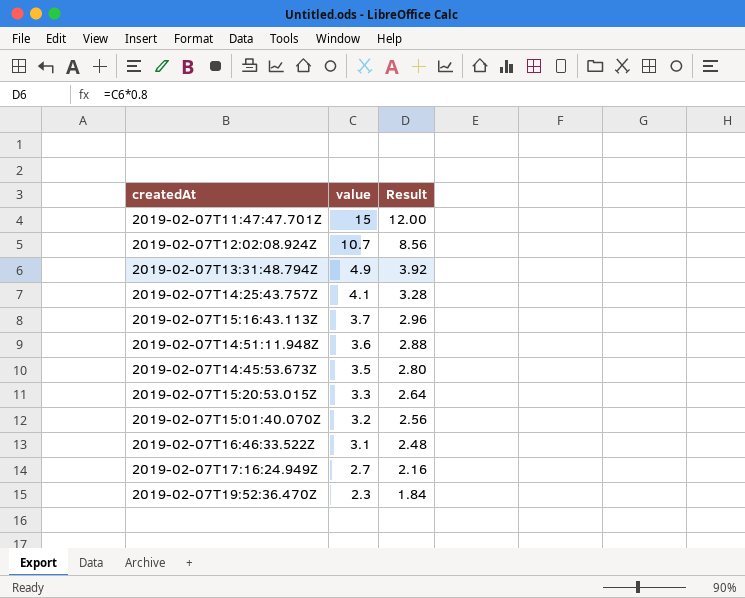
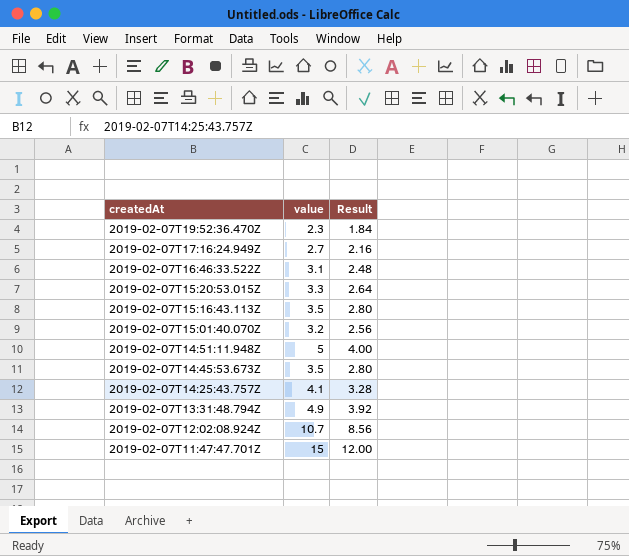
row order: value descending -> createdAt descending
2019-02-07T15:16:43.113Z | value: 3.7 -> 3.5
2019-02-07T15:16:43.113Z | Result: 2.96 -> 2.80
2019-02-07T14:51:11.948Z | value: 3.6 -> 5
2019-02-07T14:51:11.948Z | Result: 2.88 -> 4.00

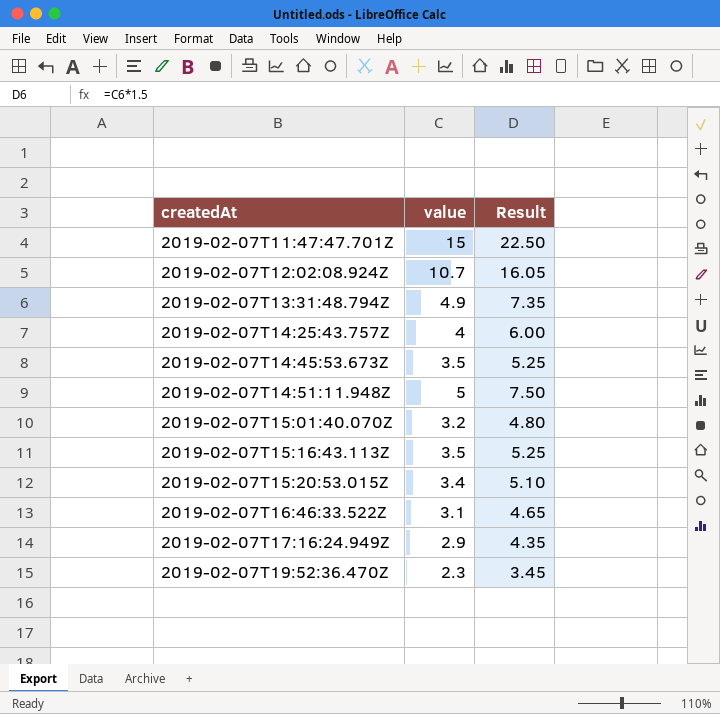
row order: createdAt descending -> createdAt ascending
column Result | formula: [value] * 0.8 -> [value] * 1.5
2019-02-07T14:25:43.757Z | value: 4.1 -> 4
2019-02-07T15:20:53.015Z | value: 3.3 -> 3.4
2019-02-07T17:16:24.949Z | value: 2.7 -> 2.9

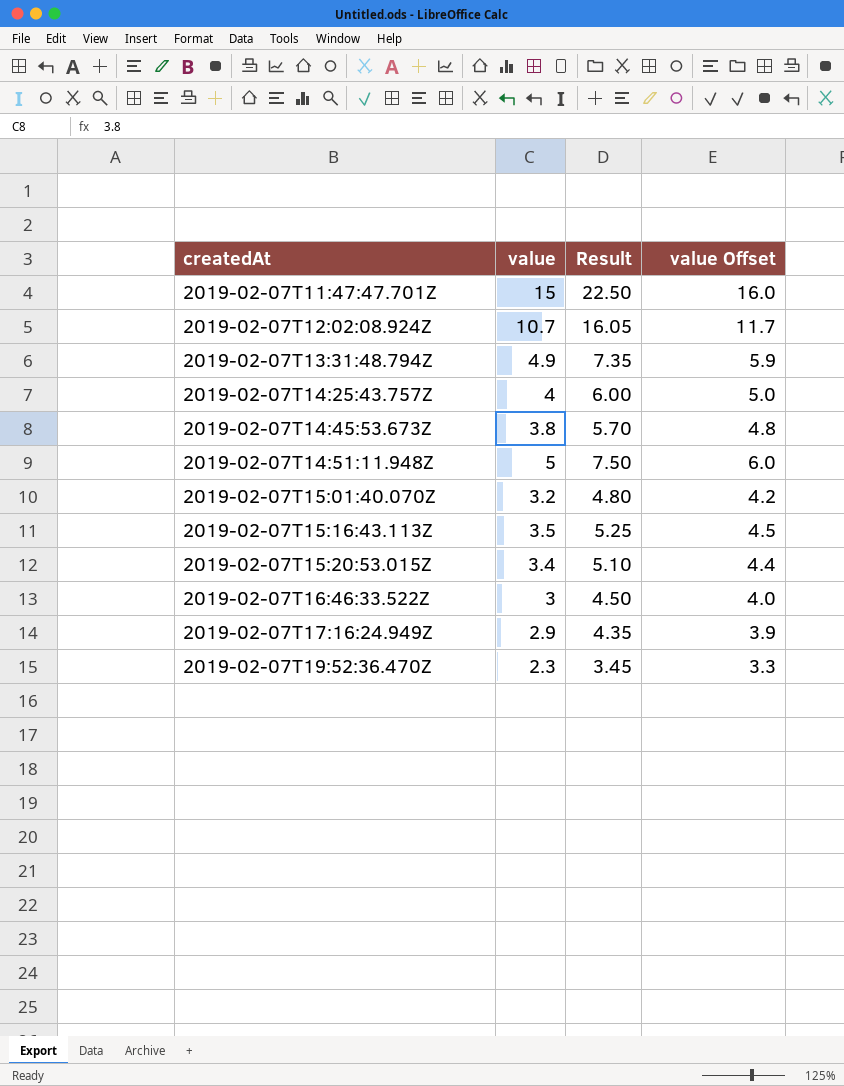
column value Offset | formula: none -> [value] + 1
2019-02-07T14:45:53.673Z | value: 3.5 -> 3.8
2019-02-07T14:45:53.673Z | Result: 5.25 -> 5.70
2019-02-07T16:46:33.522Z | value: 3.1 -> 3
2019-02-07T16:46:33.522Z | Result: 4.65 -> 4.50

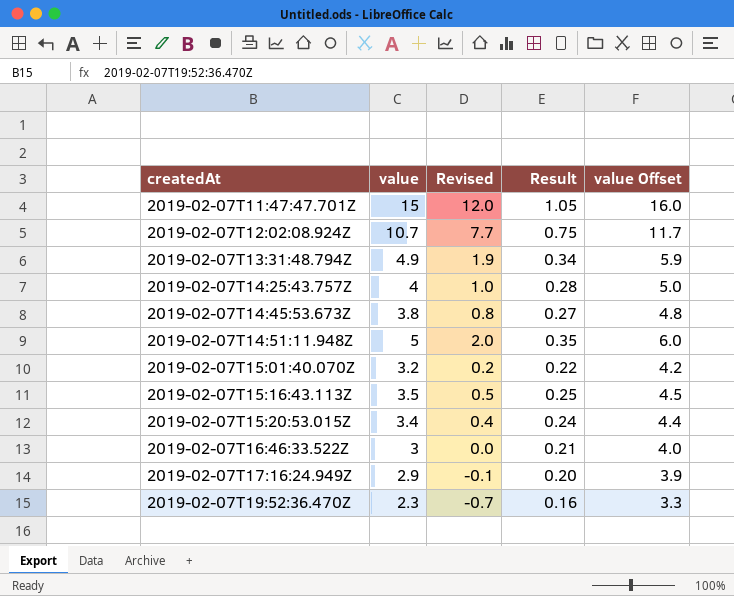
column Revised | formula: none -> [value] - 3
column Result | formula: [value] * 1.5 -> [value] * 0.07

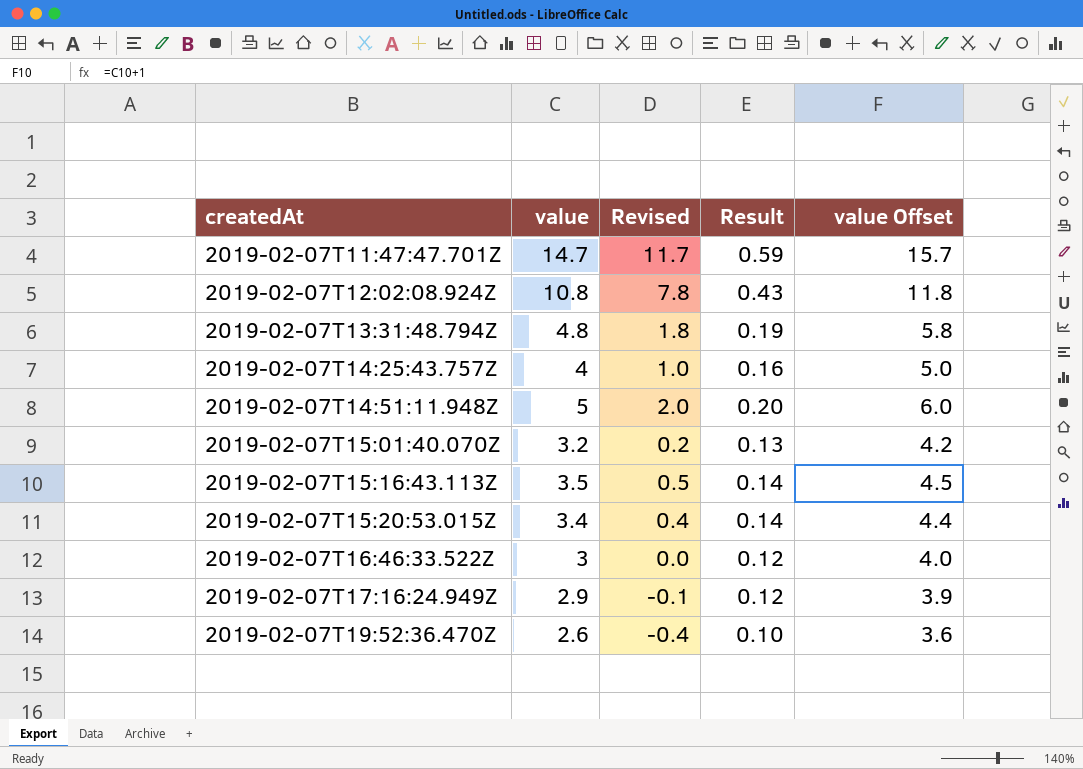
column Result | formula: [value] * 0.07 -> [value] * 0.04
row 2019-02-07T14:45:53.673Z: 3.8 | 0.8 | 0.27 | 4.8 -> none
2019-02-07T11:47:47.701Z | value: 15 -> 14.7
2019-02-07T11:47:47.701Z | Revised: 12.0 -> 11.7
2019-02-07T11:47:47.701Z | value Offset: 16.0 -> 15.7
2019-02-07T12:02:08.924Z | value: 10.7 -> 10.8
2019-02-07T12:02:08.924Z | Revised: 7.7 -> 7.8
2019-02-07T12:02:08.924Z | value Offset: 11.7 -> 11.8
2019-02-07T13:31:48.794Z | value: 4.9 -> 4.8
2019-02-07T13:31:48.794Z | Revised: 1.9 -> 1.8
2019-02-07T13:31:48.794Z | value Offset: 5.9 -> 5.8
2019-02-07T19:52:36.470Z | value: 2.3 -> 2.6
2019-02-07T19:52:36.470Z | Revised: -0.7 -> -0.4
2019-02-07T19:52:36.470Z | value Offset: 3.3 -> 3.6

